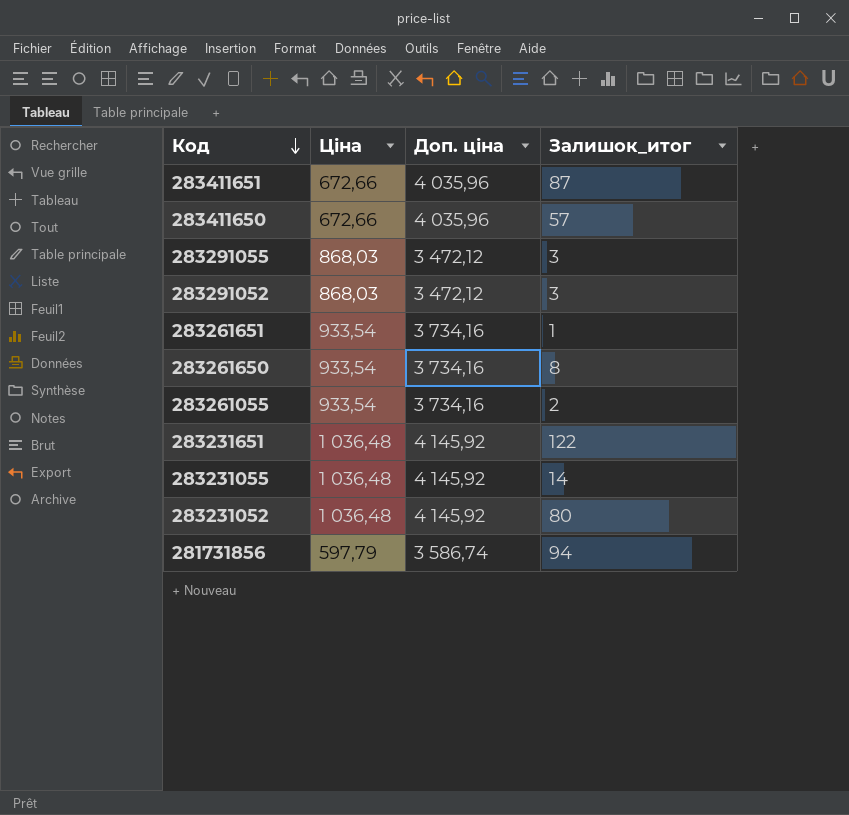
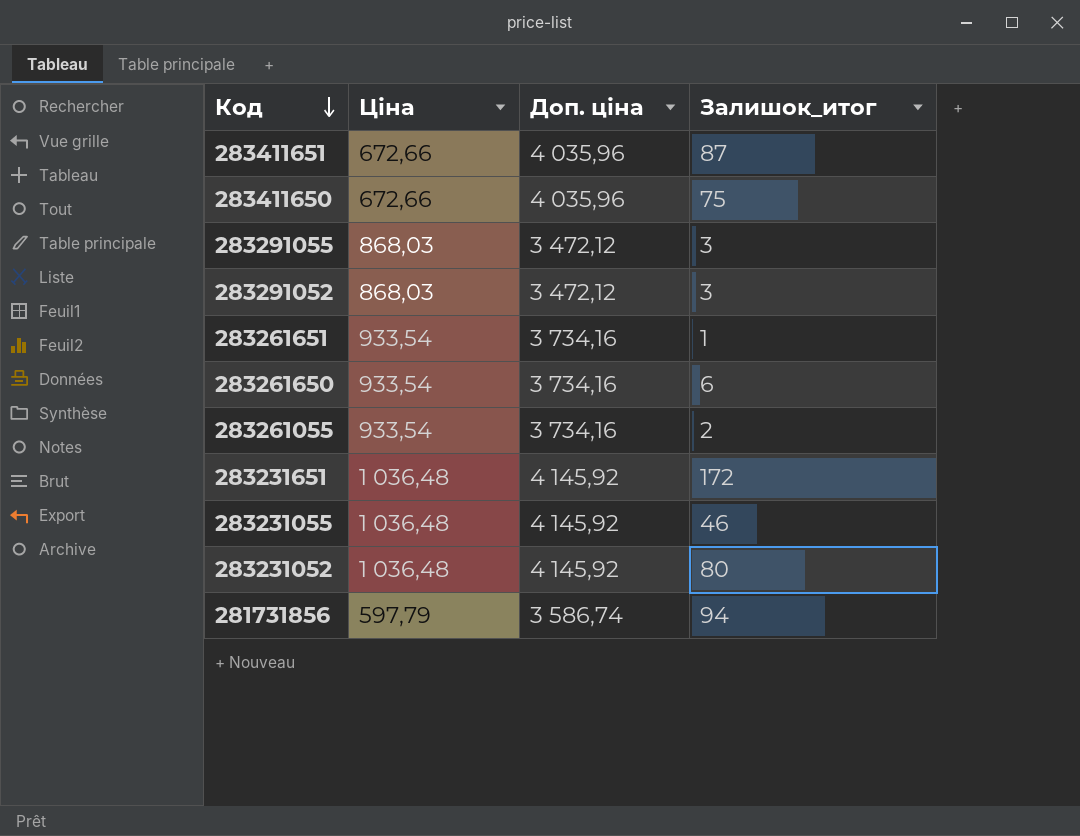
283411650 | Залишок_итог: 57 -> 75
283261650 | Залишок_итог: 8 -> 6
283231651 | Залишок_итог: 122 -> 172
283231055 | Залишок_итог: 14 -> 46

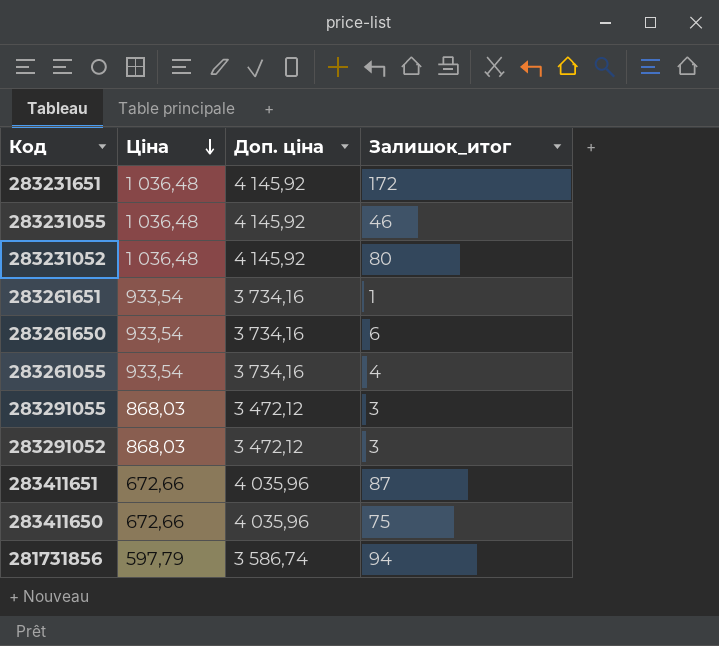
row order: Код descending -> Ціна descending
283261055 | Залишок_итог: 2 -> 4

